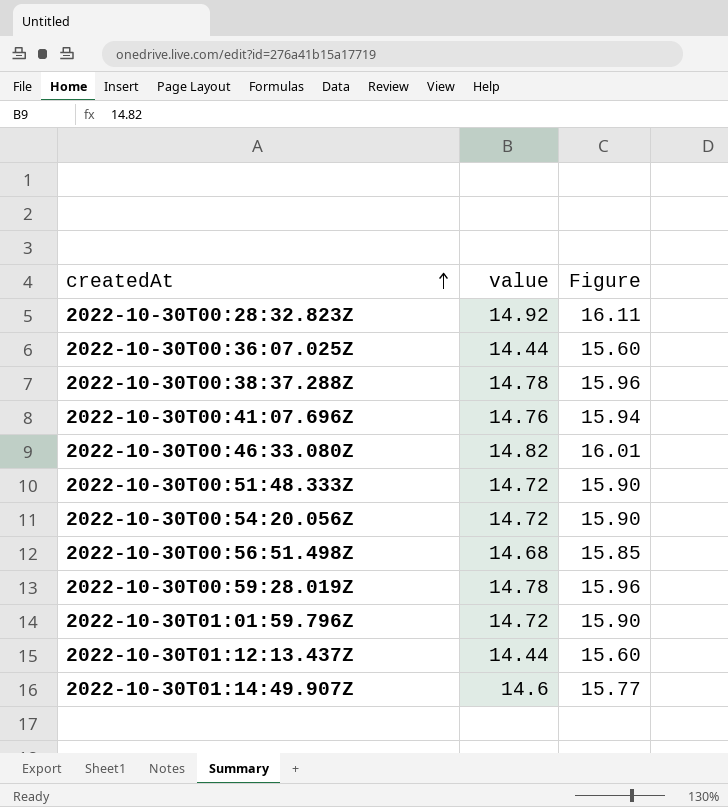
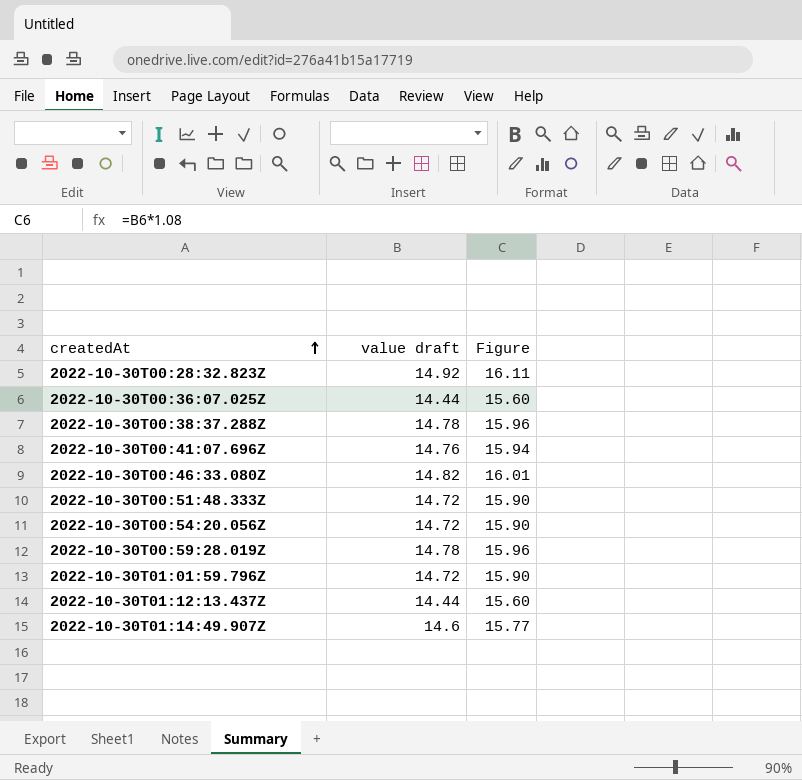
column name: value -> value draft
row 2022-10-30T00:56:51.498Z: 14.68 | 15.85 -> none

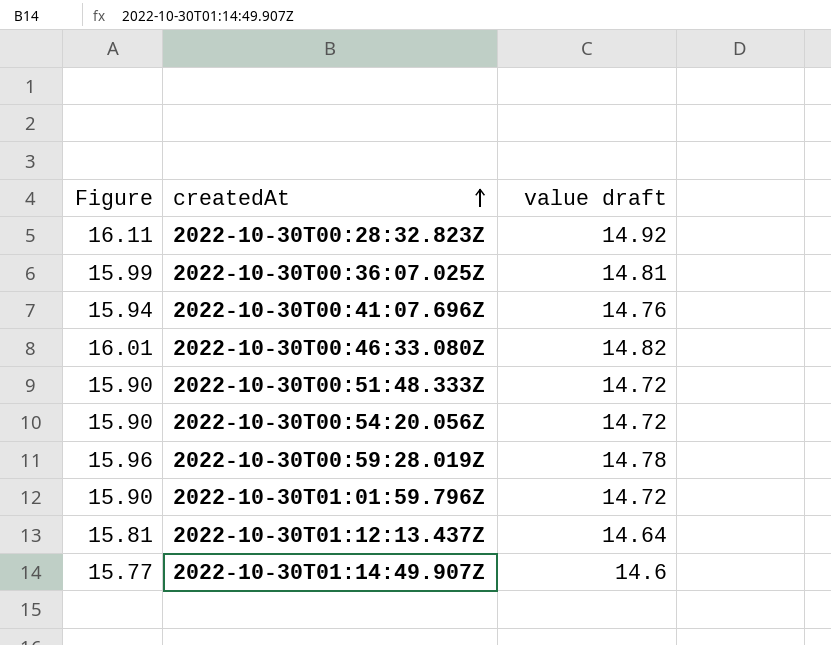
column Figure | position: 3 -> 1
row 2022-10-30T00:38:37.288Z: 14.78 | 15.96 -> none
2022-10-30T00:36:07.025Z | Figure: 15.60 -> 15.99
2022-10-30T00:36:07.025Z | value draft: 14.44 -> 14.81
2022-10-30T01:12:13.437Z | Figure: 15.60 -> 15.81
2022-10-30T01:12:13.437Z | value draft: 14.44 -> 14.64

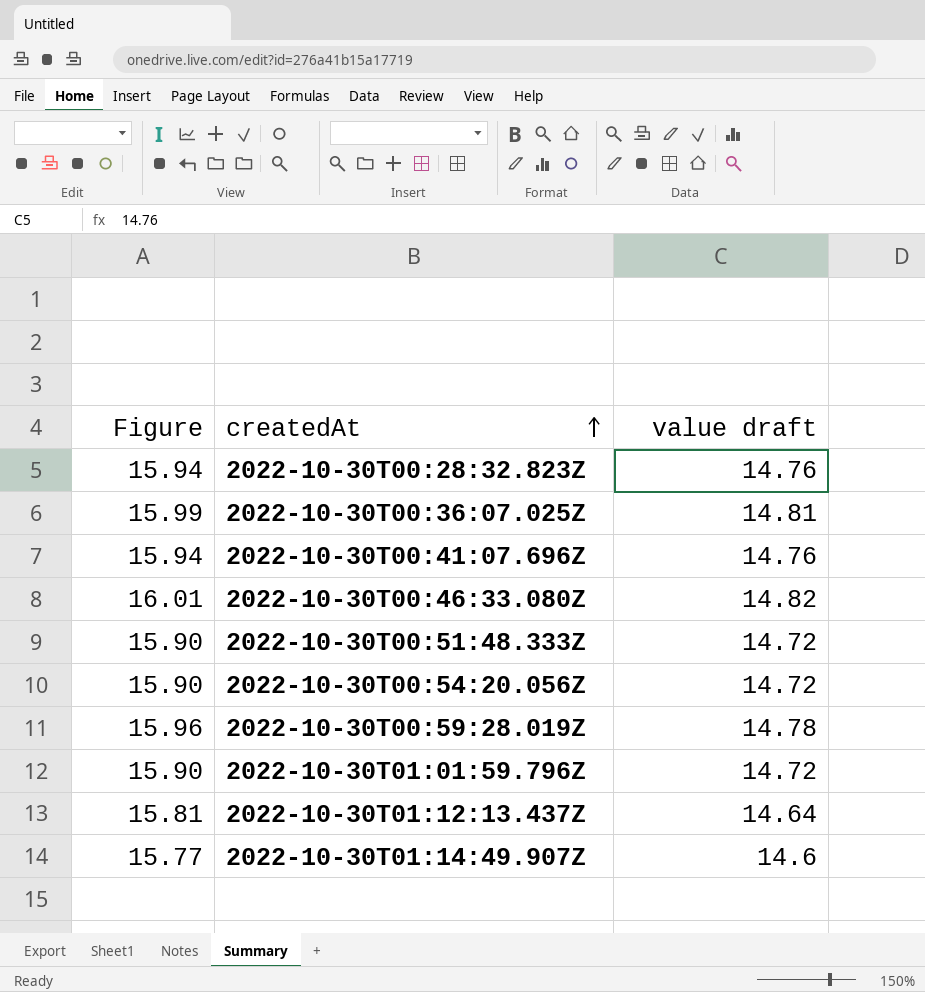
2022-10-30T00:28:32.823Z | Figure: 16.11 -> 15.94
2022-10-30T00:28:32.823Z | value draft: 14.92 -> 14.76

